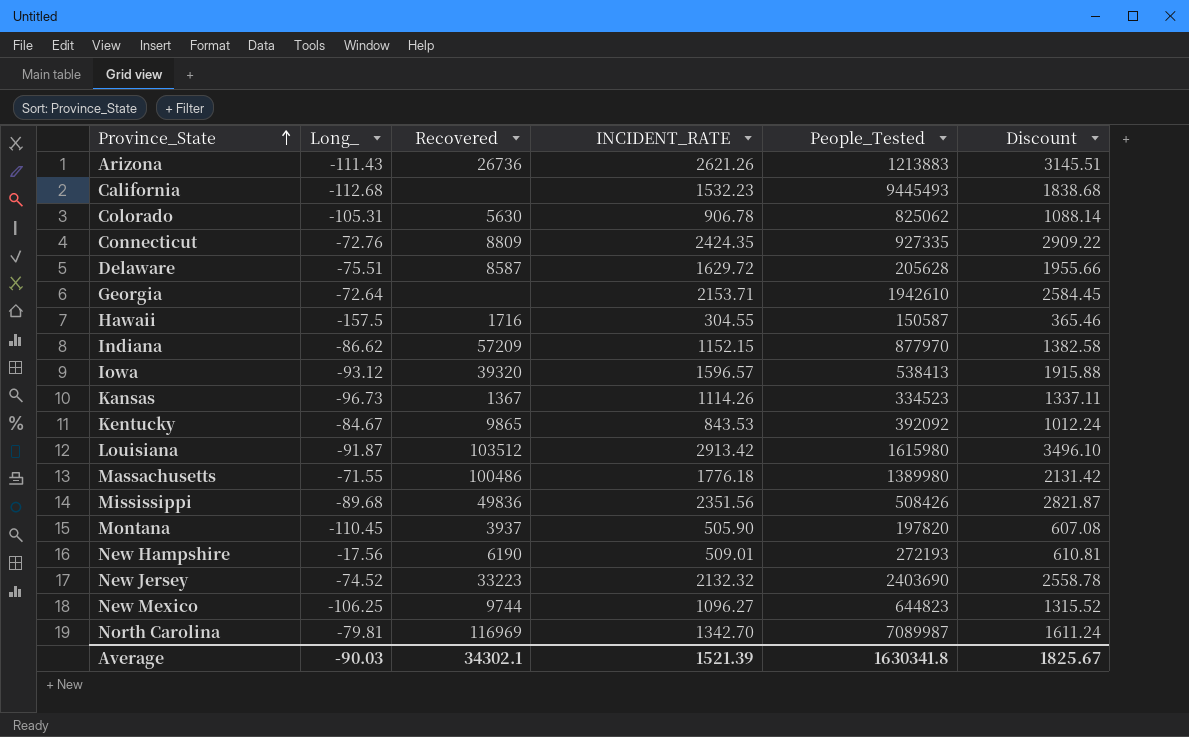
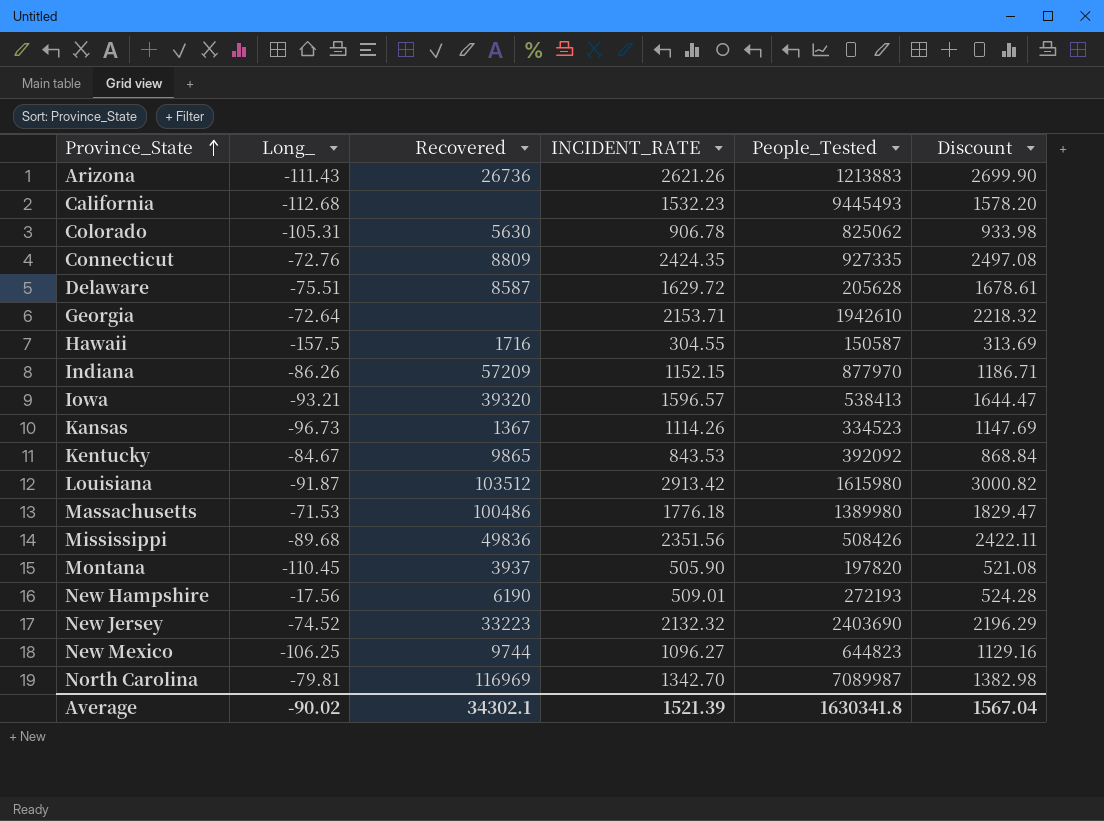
column Discount | formula: [INCIDENT_RATE] * 1.2 -> [INCIDENT_RATE] * 1.03
Indiana | Long_: -86.62 -> -86.26
Iowa | Long_: -93.12 -> -93.21
Massachusetts | Long_: -71.55 -> -71.53
Average | Long_: -90.03 -> -90.02
Average | Discount: 1825.67 -> 1567.04

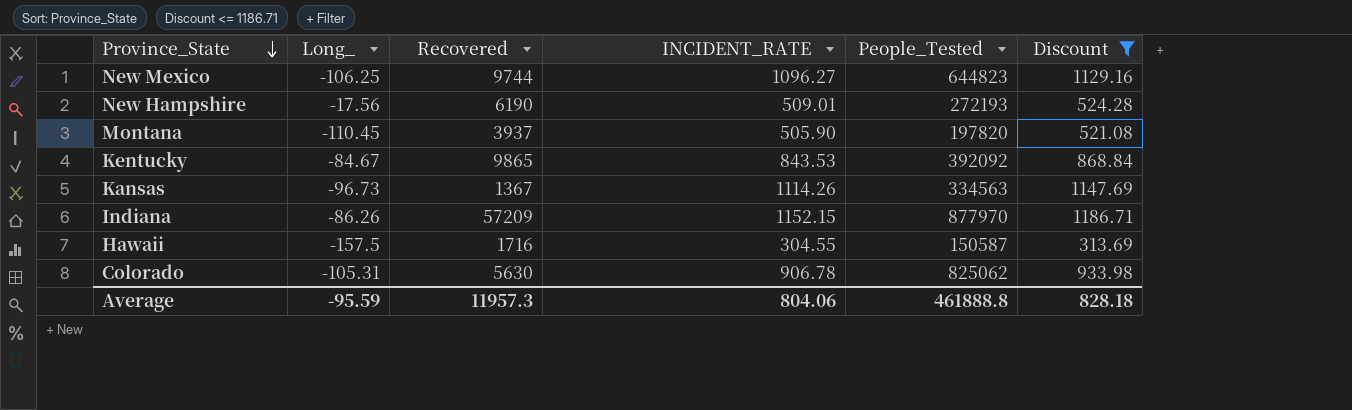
filter: none -> Discount <= 1186.71
row order: Province_State ascending -> Province_State descending
Kansas | People_Tested: 334523 -> 334563
Average | Long_: -90.02 -> -95.59
Average | Recovered: 34302.1 -> 11957.3
Average | INCIDENT_RATE: 1521.39 -> 804.06
Average | People_Tested: 1630341.8 -> 461888.8
Average | Discount: 1567.04 -> 828.18

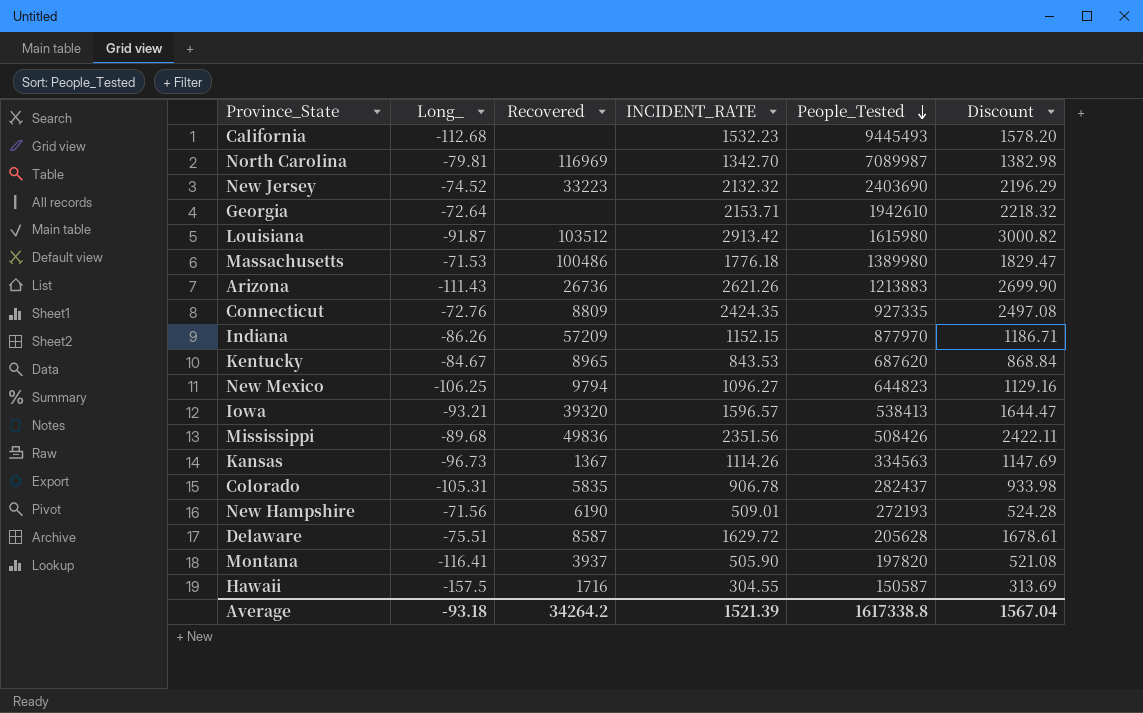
filter: Discount <= 1186.71 -> none
row order: Province_State descending -> People_Tested descending
Kentucky | Recovered: 9865 -> 8965
Kentucky | People_Tested: 392092 -> 687620
New Mexico | Recovered: 9744 -> 9794
Colorado | Recovered: 5630 -> 5835
Colorado | People_Tested: 825062 -> 282437
New Hampshire | Long_: -17.56 -> -71.56
Montana | Long_: -110.45 -> -116.41
Average | Long_: -95.59 -> -93.18
Average | Recovered: 11957.3 -> 34264.2
Average | INCIDENT_RATE: 804.06 -> 1521.39
Average | People_Tested: 461888.8 -> 1617338.8
Average | Discount: 828.18 -> 1567.04

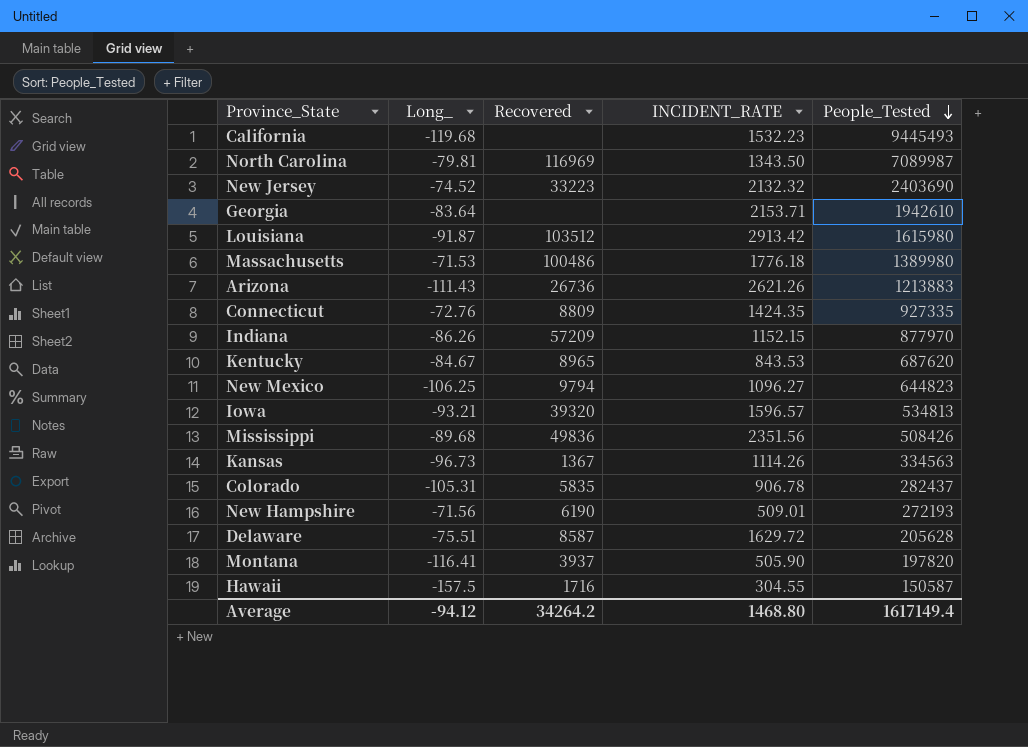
column Discount | formula: [INCIDENT_RATE] * 1.03 -> none
California | Long_: -112.68 -> -119.68
North Carolina | INCIDENT_RATE: 1342.70 -> 1343.50
Georgia | Long_: -72.64 -> -83.64
Connecticut | INCIDENT_RATE: 2424.35 -> 1424.35
Iowa | People_Tested: 538413 -> 534813
Average | Long_: -93.18 -> -94.12
Average | INCIDENT_RATE: 1521.39 -> 1468.80
Average | People_Tested: 1617338.8 -> 1617149.4

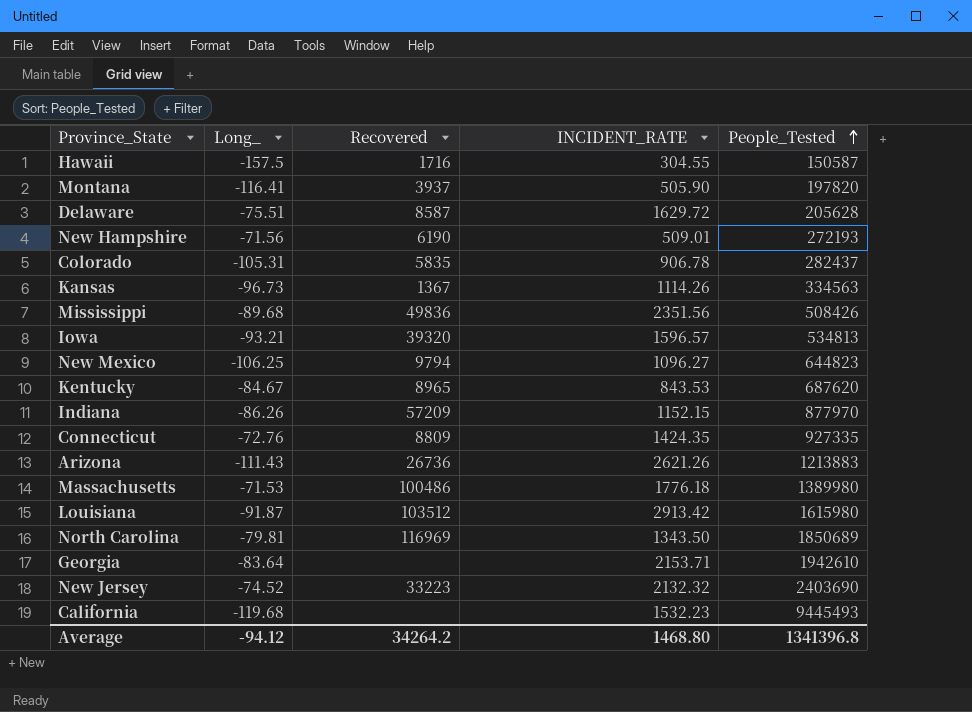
row order: People_Tested descending -> People_Tested ascending
North Carolina | People_Tested: 7089987 -> 1850689
Average | People_Tested: 1617149.4 -> 1341396.8

